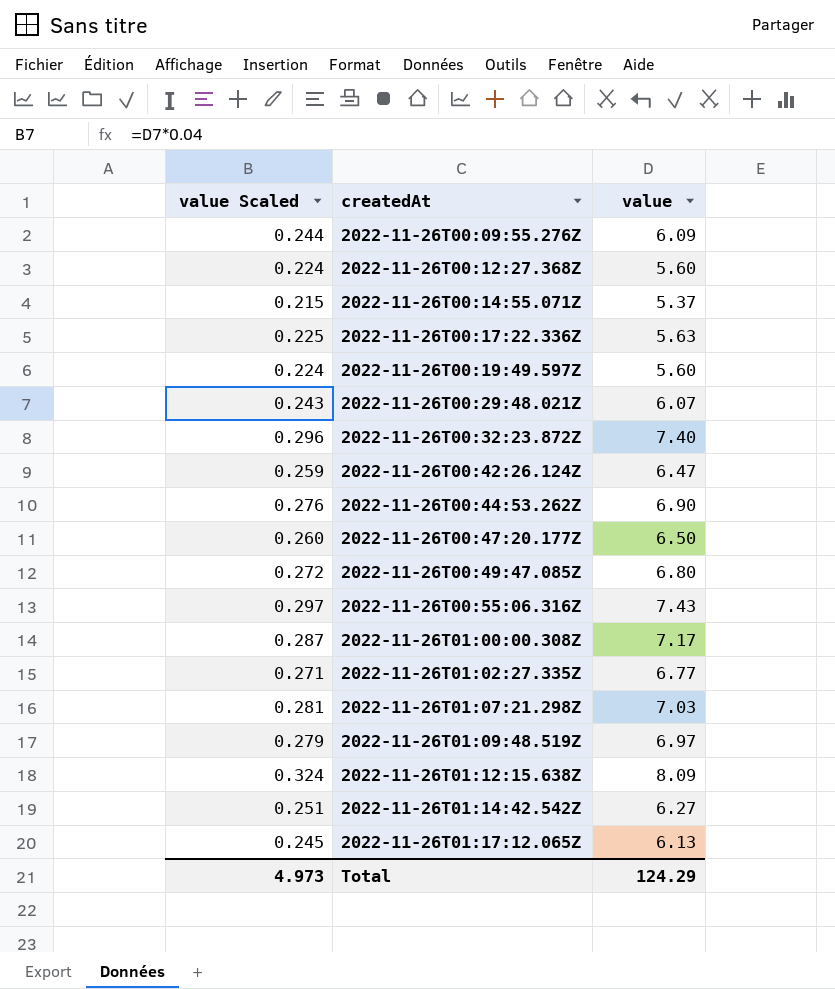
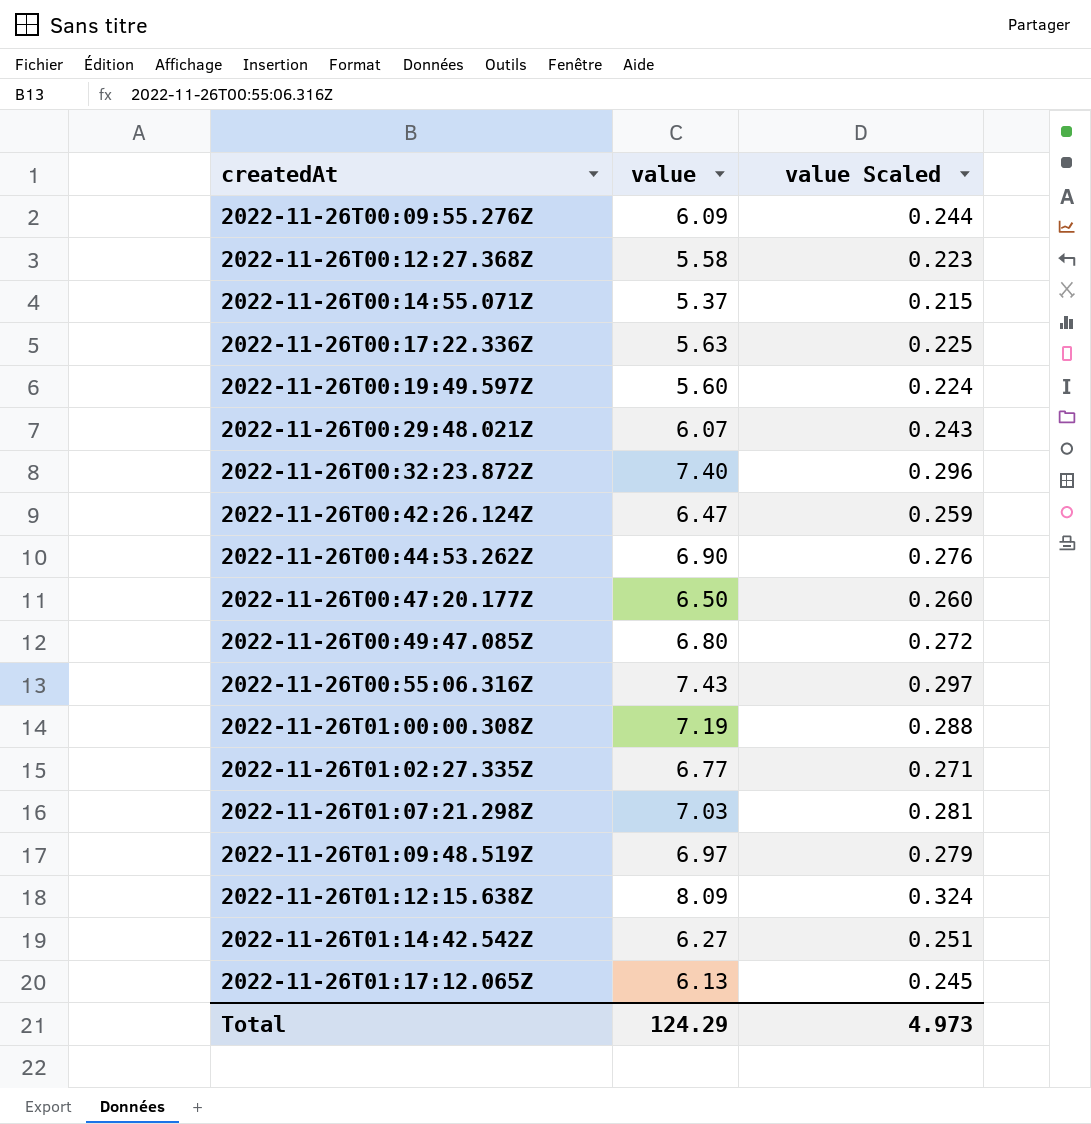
column value Scaled | position: 1 -> 3
2022-11-26T00:12:27.368Z | value: 5.60 -> 5.58
2022-11-26T00:12:27.368Z | value Scaled: 0.224 -> 0.223
2022-11-26T01:00:00.308Z | value: 7.17 -> 7.19
2022-11-26T01:00:00.308Z | value Scaled: 0.287 -> 0.288

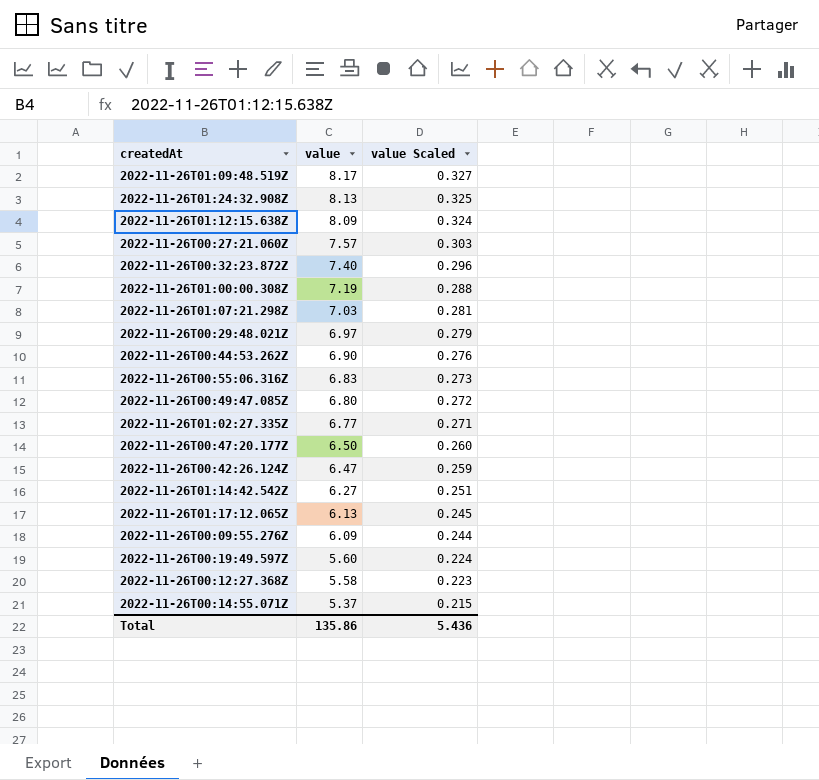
row order: createdAt ascending -> value descending
row 2022-11-26T00:17:22.336Z: 5.63 | 0.225 -> none
2022-11-26T01:09:48.519Z | value: 6.97 -> 8.17
2022-11-26T01:09:48.519Z | value Scaled: 0.279 -> 0.327
row 2022-11-26T01:24:32.908Z: none -> 8.13 | 0.325
row 2022-11-26T00:27:21.060Z: none -> 7.57 | 0.303
2022-11-26T00:29:48.021Z | value: 6.07 -> 6.97
2022-11-26T00:29:48.021Z | value Scaled: 0.243 -> 0.279
2022-11-26T00:55:06.316Z | value: 7.43 -> 6.83
2022-11-26T00:55:06.316Z | value Scaled: 0.297 -> 0.273
Total | value: 124.29 -> 135.86
Total | value Scaled: 4.973 -> 5.436

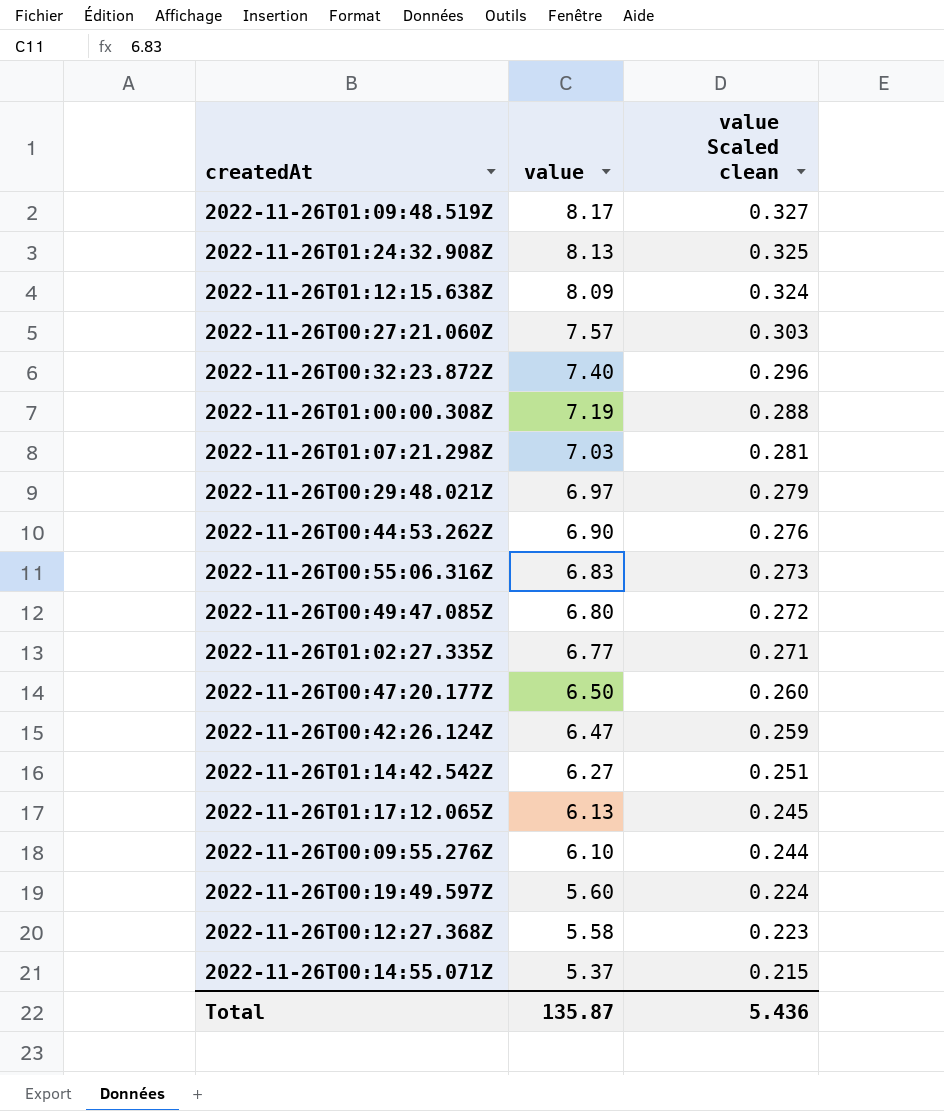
column name: value Scaled -> value Scaled clean
2022-11-26T00:09:55.276Z | value: 6.09 -> 6.10
Total | value: 135.86 -> 135.87

